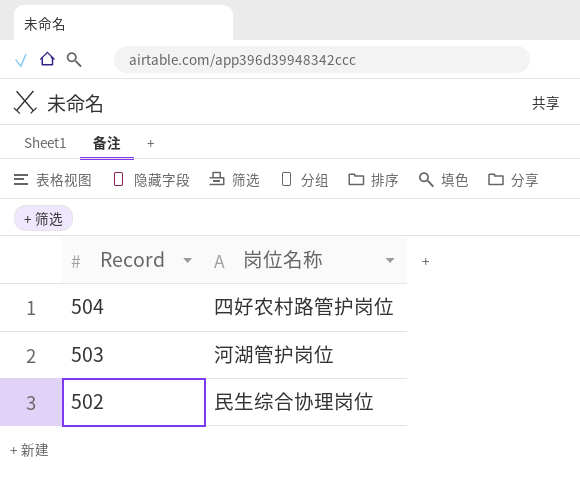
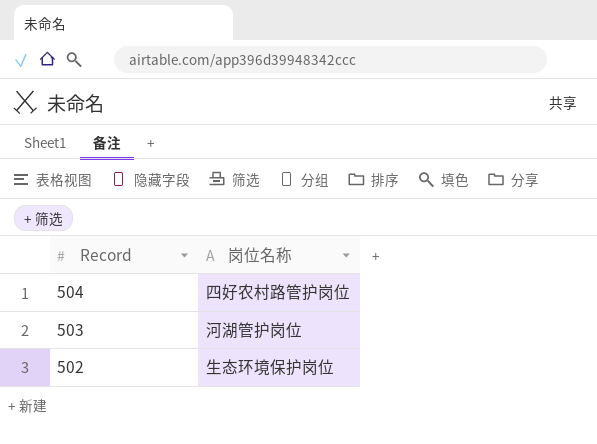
502 | 岗位名称: 民生综合协理岗位 -> 生态环境保护岗位

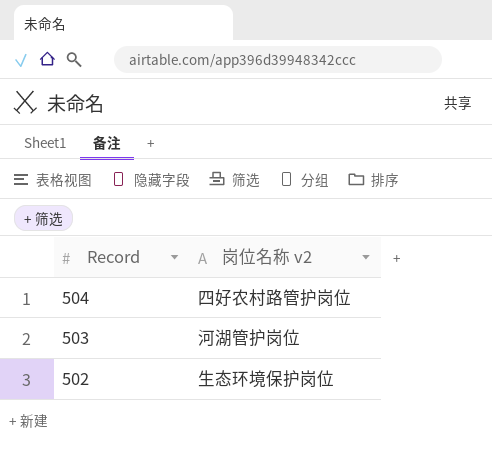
column name: 岗位名称 -> 岗位名称 v2

